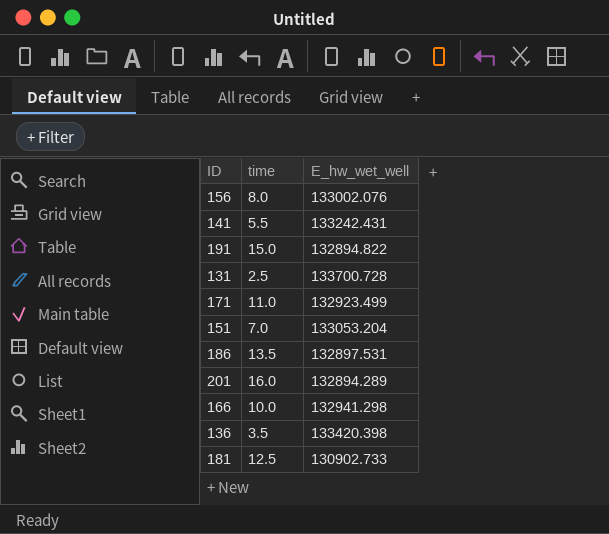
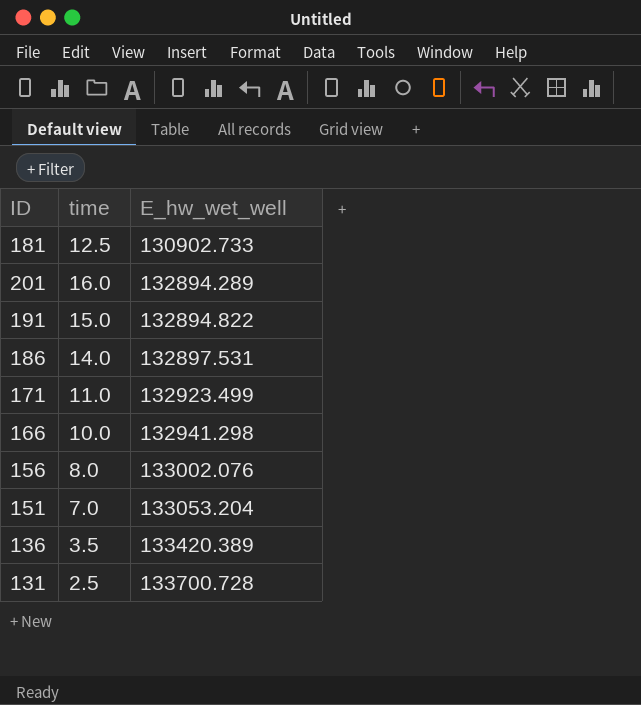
row order: none -> E_hw_wet_well ascending
row 141: 5.5 | 133242.431 -> none
186 | time: 13.5 -> 14.0
136 | E_hw_wet_well: 133420.398 -> 133420.389

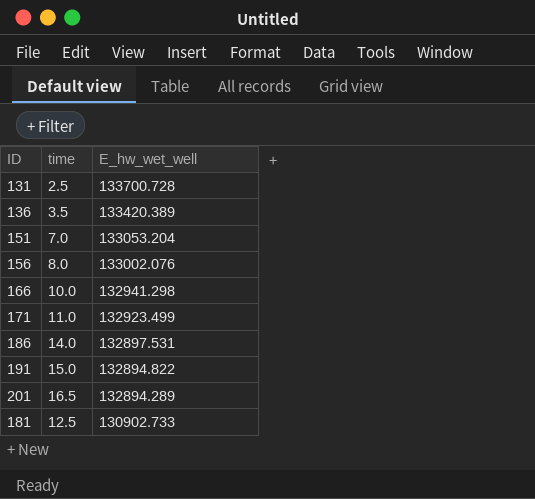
row order: E_hw_wet_well ascending -> E_hw_wet_well descending
201 | time: 16.0 -> 16.5

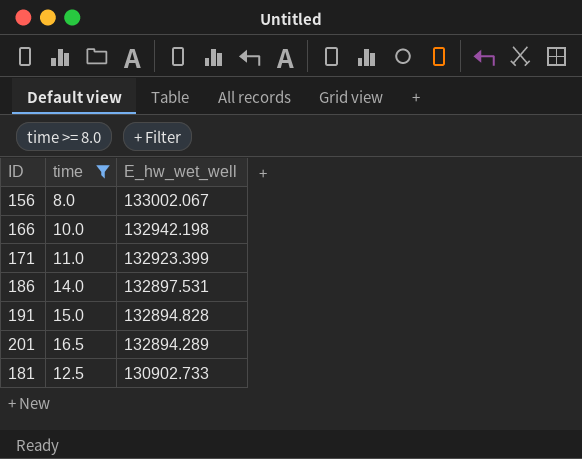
filter: none -> time >= 8.0
156 | E_hw_wet_well: 133002.076 -> 133002.067
166 | E_hw_wet_well: 132941.298 -> 132942.198
171 | E_hw_wet_well: 132923.499 -> 132923.399
191 | E_hw_wet_well: 132894.822 -> 132894.828

